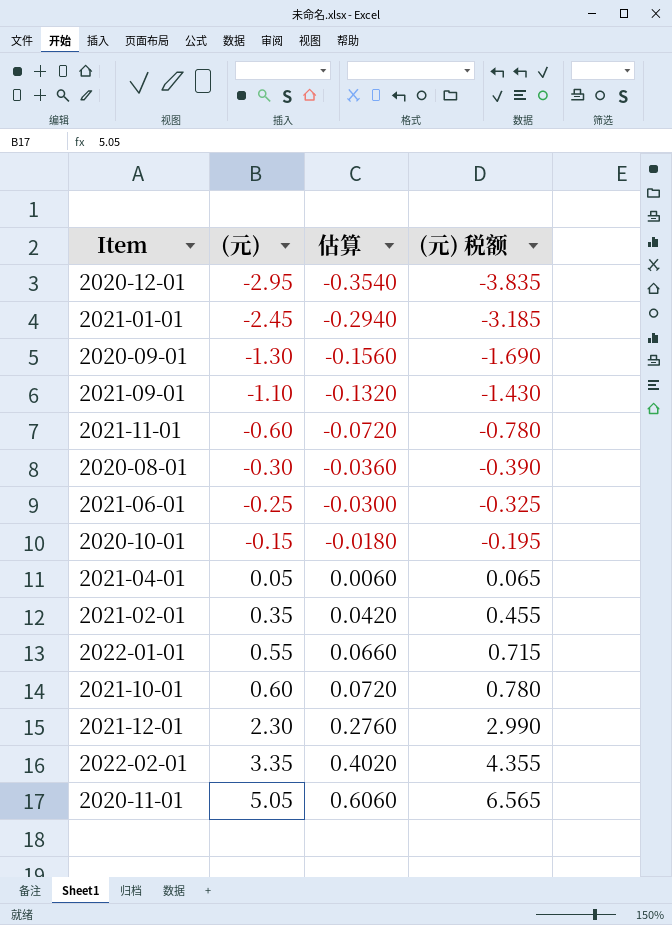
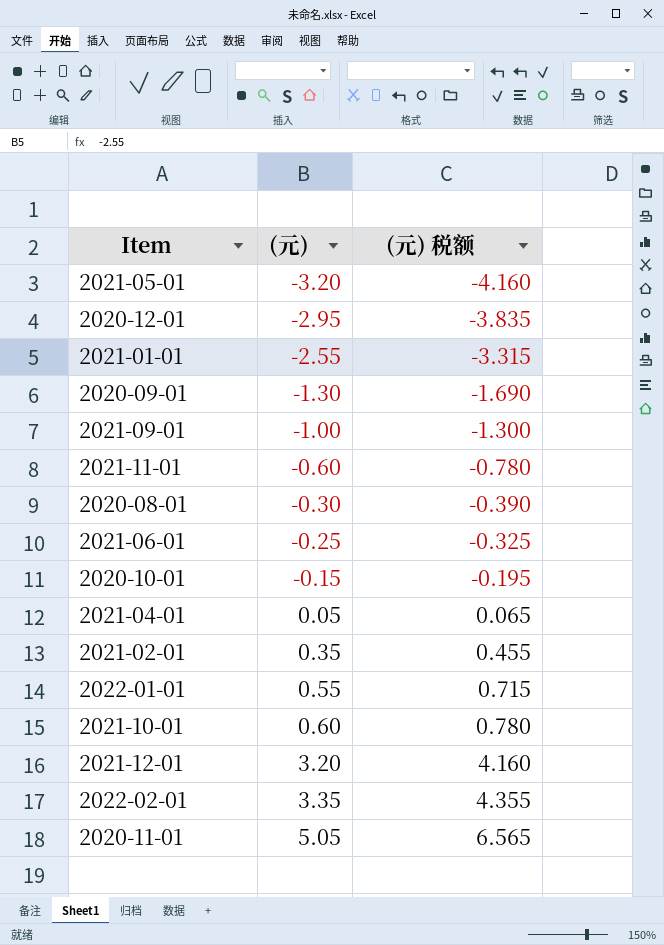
column 估算 | formula: [(元)] * 0.12 -> none
row 2021-05-01: none -> -3.20 | -4.160
2021-01-01 | (元): -2.45 -> -2.55
2021-01-01 | (元) 税额: -3.185 -> -3.315
2021-09-01 | (元): -1.10 -> -1.00
2021-09-01 | (元) 税额: -1.430 -> -1.300
2021-12-01 | (元): 2.30 -> 3.20
2021-12-01 | (元) 税额: 2.990 -> 4.160

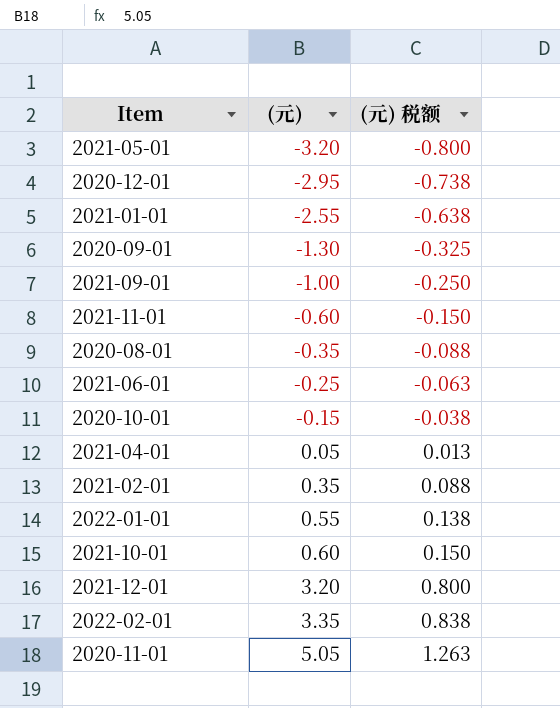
column (元) 税额 | formula: [(元)] * 1.3 -> [(元)] * 0.25
2020-08-01 | (元): -0.30 -> -0.35

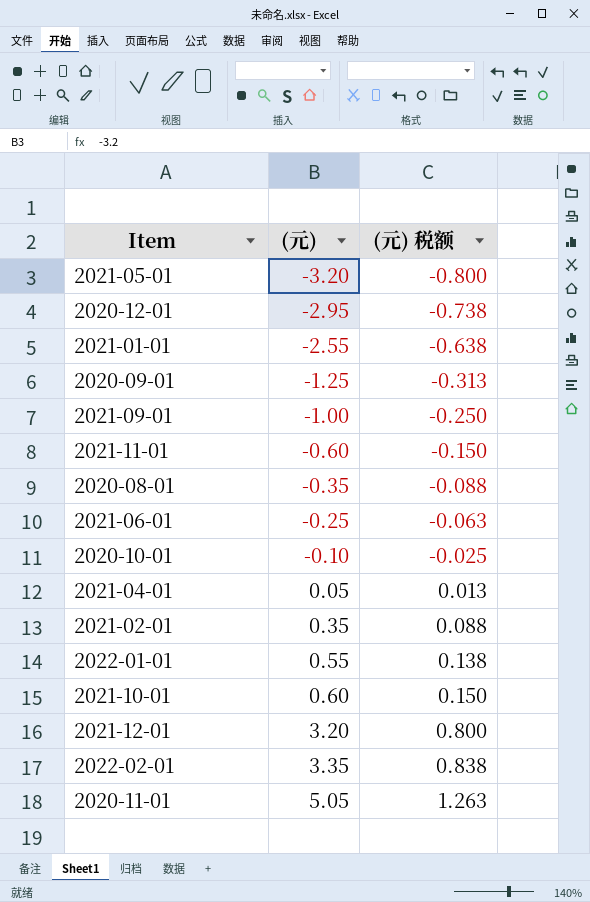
2020-09-01 | (元): -1.30 -> -1.25
2020-09-01 | (元) 税额: -0.325 -> -0.313
2020-10-01 | (元): -0.15 -> -0.10
2020-10-01 | (元) 税额: -0.038 -> -0.025

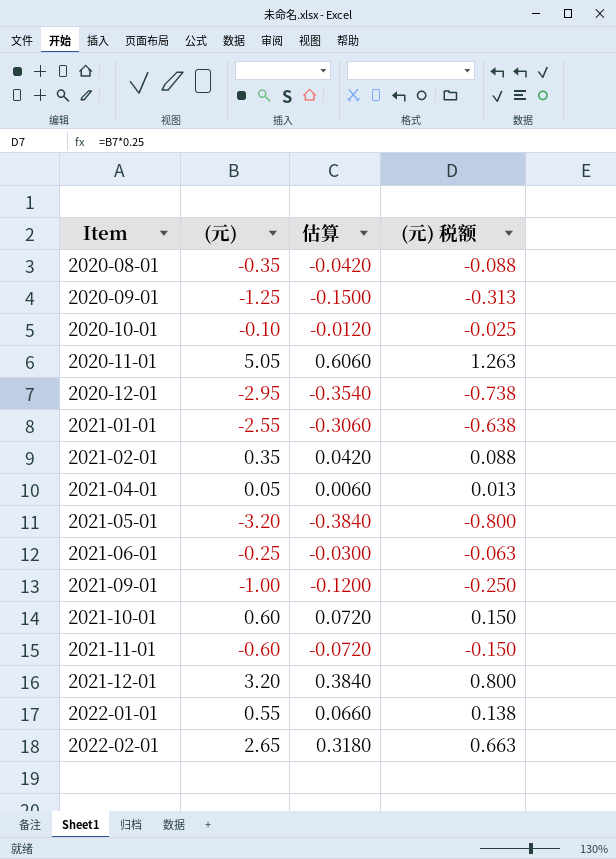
row order: (元) ascending -> Item ascending
column 估算 | formula: none -> [(元)] * 0.12
2022-02-01 | (元): 3.35 -> 2.65
2022-02-01 | (元) 税额: 0.838 -> 0.663

